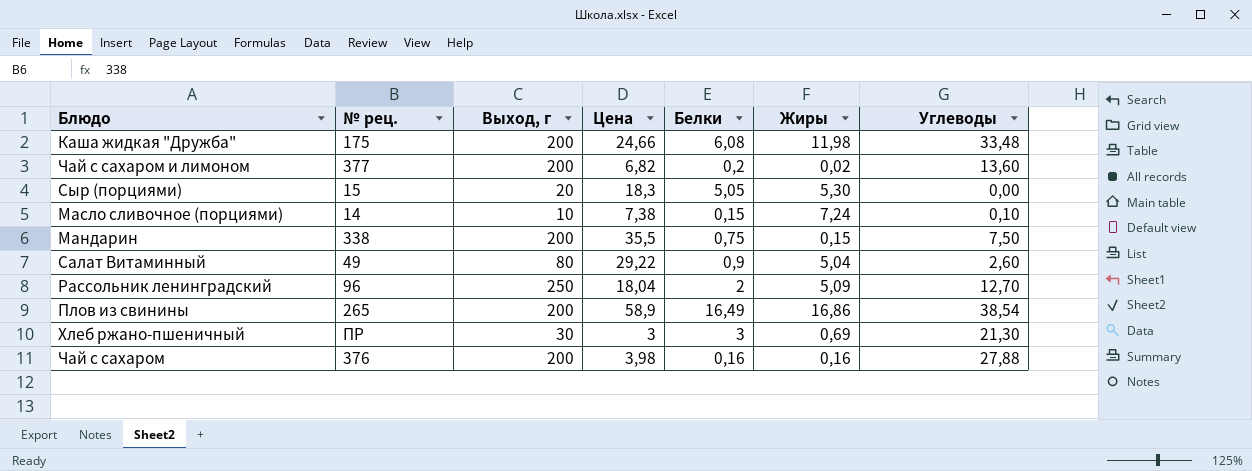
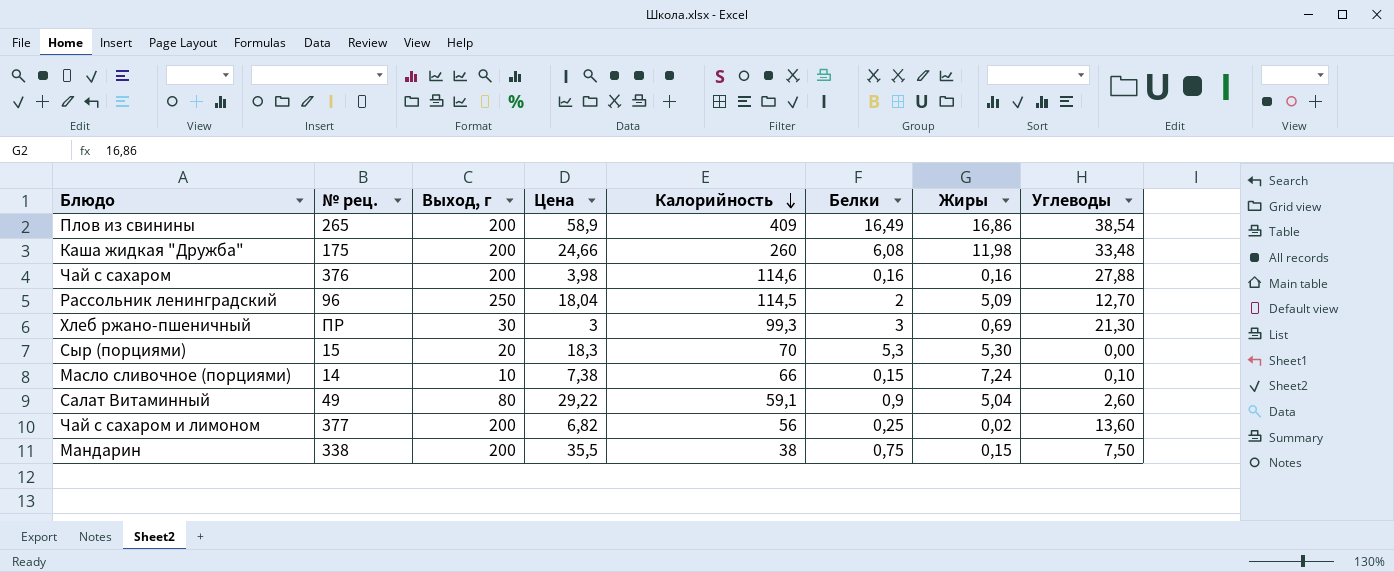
row order: none -> Калорийность descending
column Калорийность | position: none -> 5
Сыр (порциями) | Белки: 5,05 -> 5,3
Чай с сахаром и лимоном | Белки: 0,2 -> 0,25

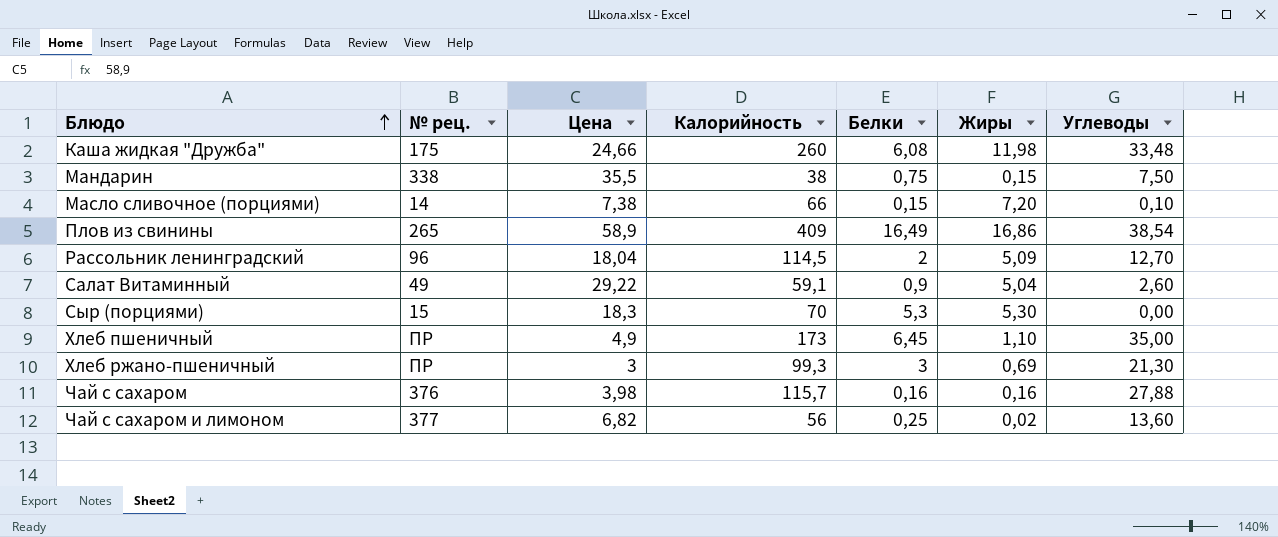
row order: Калорийность descending -> Блюдо ascending
column Выход, г | position: 3 -> none
Масло сливочное (порциями) | Жиры: 7,24 -> 7,20
row Хлеб пшеничный: none -> ПР | 4,9 | 173 | 6,45 | 1,10 | 35,00
Чай с сахаром | Калорийность: 114,6 -> 115,7

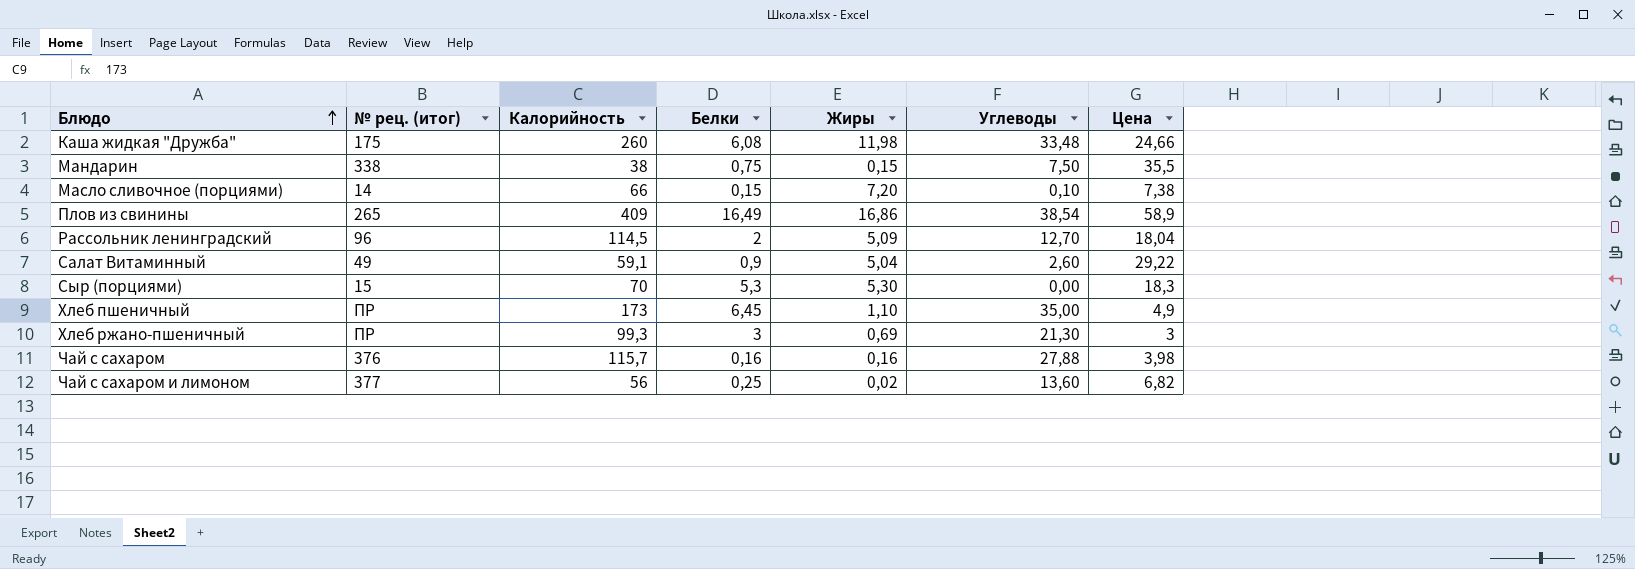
column name: № рец. -> № рец. (итог)
column Цена | position: 3 -> 7

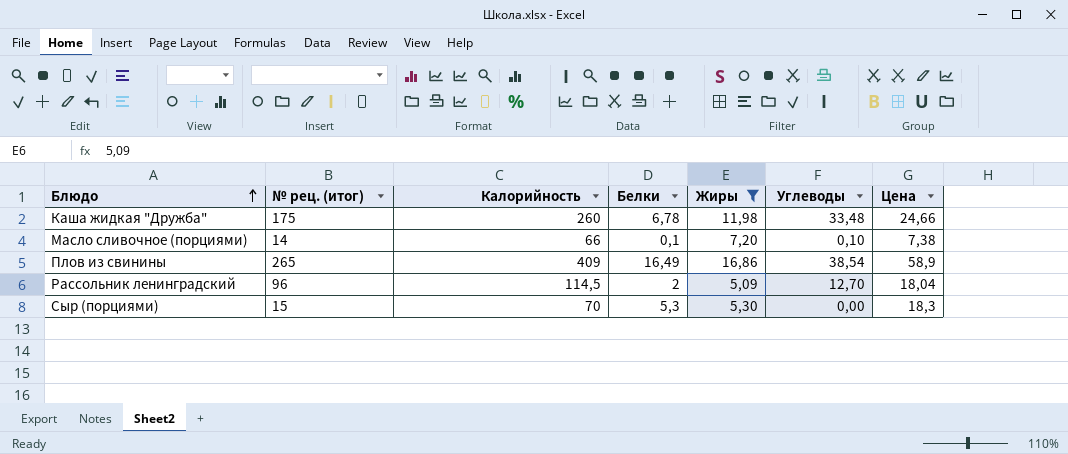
filter: none -> Жиры >= 5,09
Каша жидкая "Дружба" | Белки: 6,08 -> 6,78
Масло сливочное (порциями) | Белки: 0,15 -> 0,1

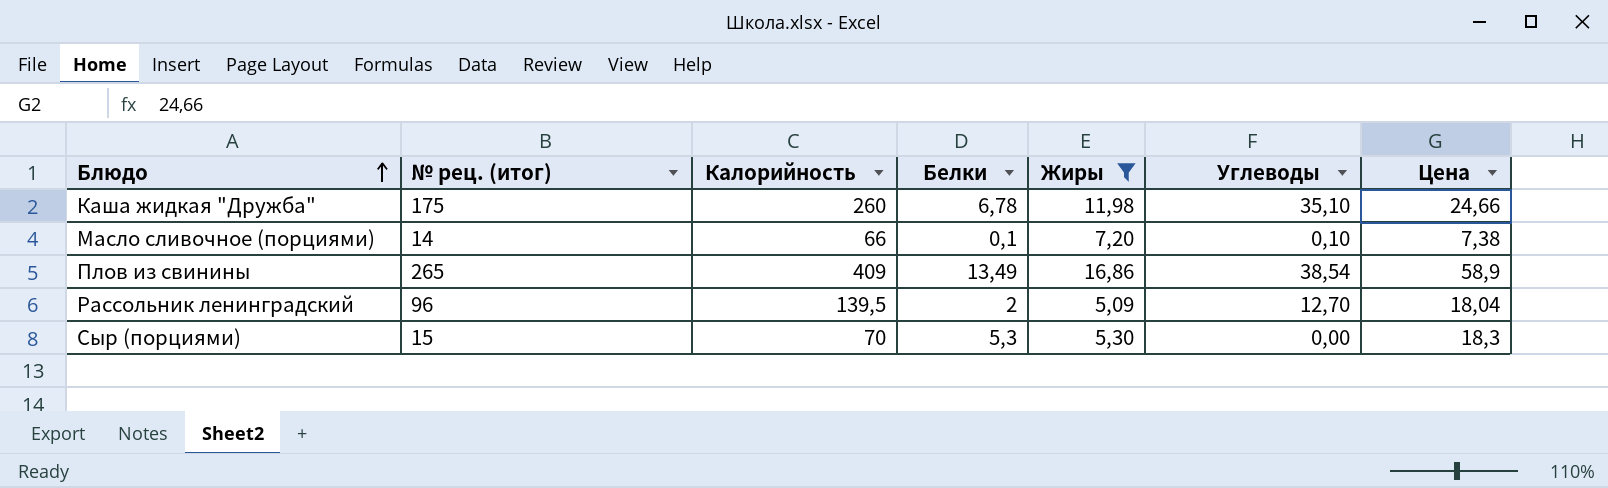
Каша жидкая "Дружба" | Углеводы: 33,48 -> 35,10
Плов из свинины | Белки: 16,49 -> 13,49
Рассольник ленинградский | Калорийность: 114,5 -> 139,5

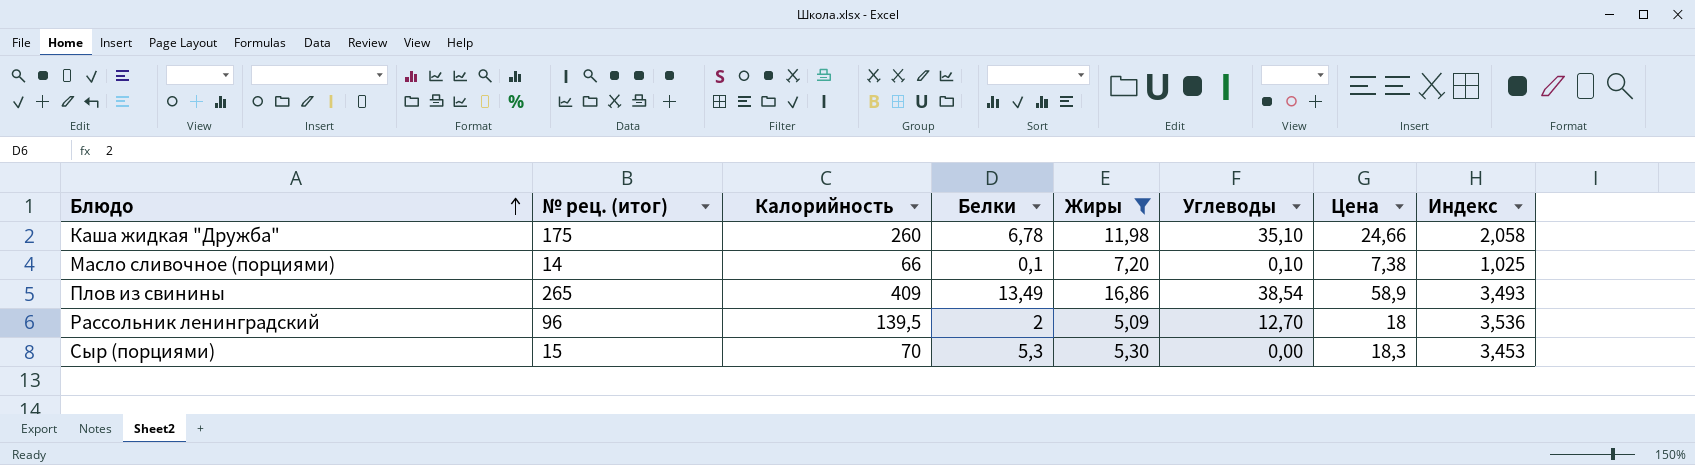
column Индекс | formula: none -> [Цена] / [Жиры]
Рассольник ленинградский | Цена: 18,04 -> 18

